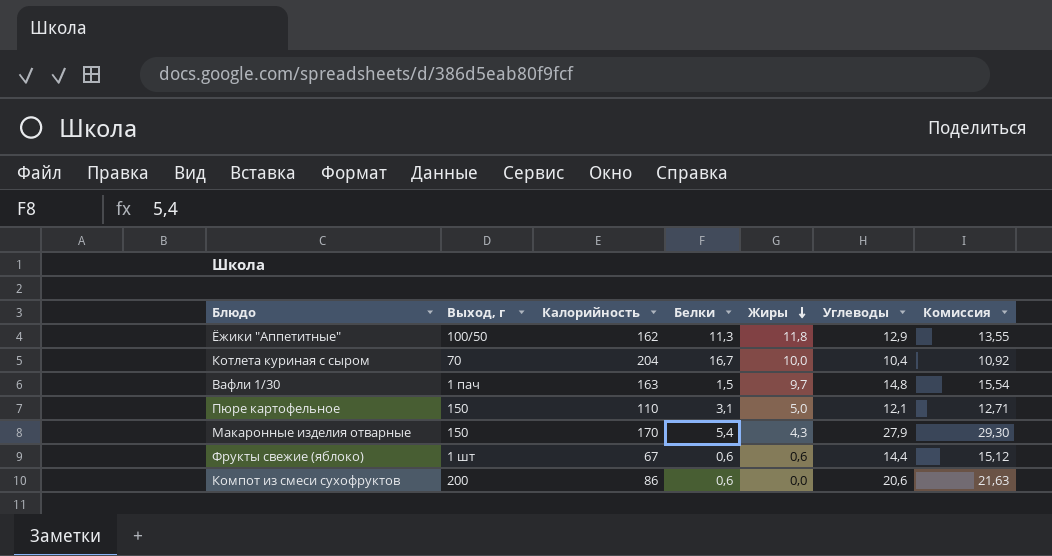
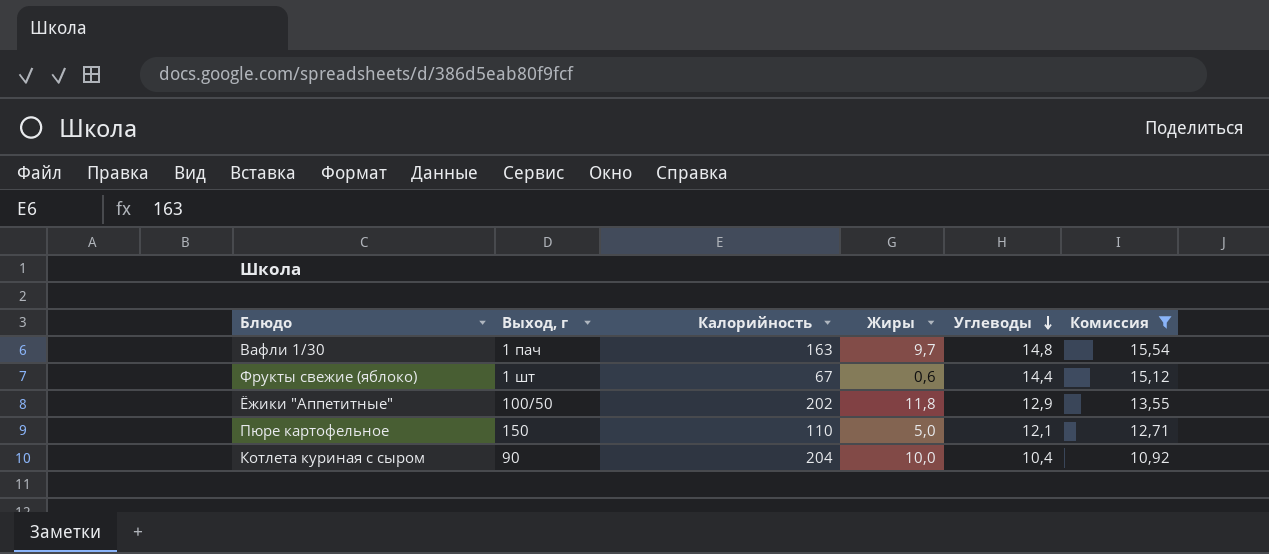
filter: none -> Комиссия <= 15,54
row order: Жиры descending -> Углеводы descending
column Белки | position: 4 -> none
Ёжики "Аппетитные" | Калорийность: 162 -> 202
Котлета куриная с сыром | Выход, г: 70 -> 90

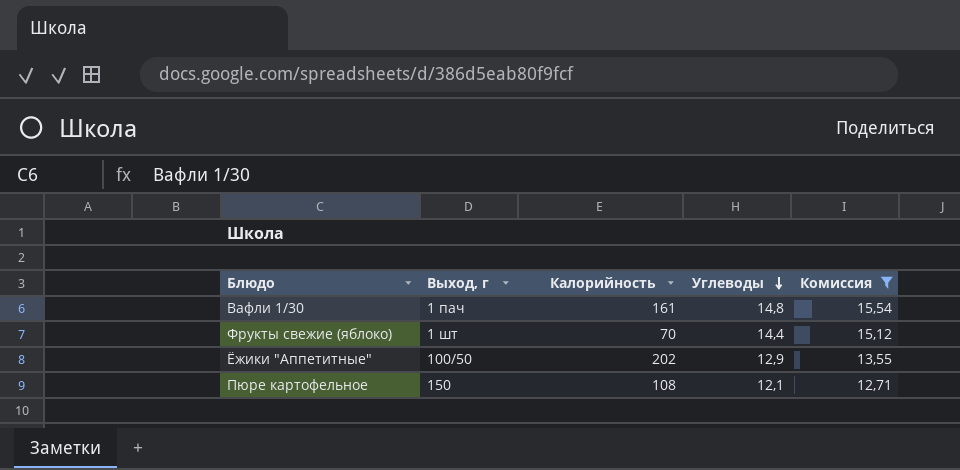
column Жиры | position: 4 -> none
row Котлета куриная с сыром: 90 | 204 | 10,0 | 10,4 | 10,92 -> none
Вафли 1/30 | Калорийность: 163 -> 161
Фрукты свежие (яблоко) | Калорийность: 67 -> 70
Пюре картофельное | Калорийность: 110 -> 108

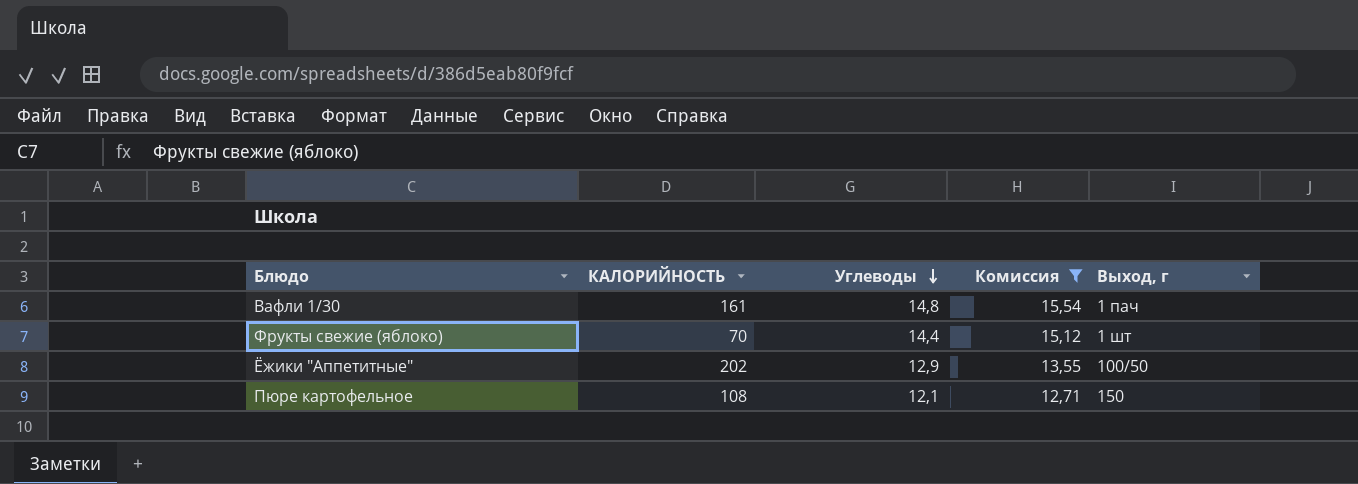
column name: Калорийность -> КАЛОРИЙНОСТЬ
column Выход, г | position: 2 -> 5

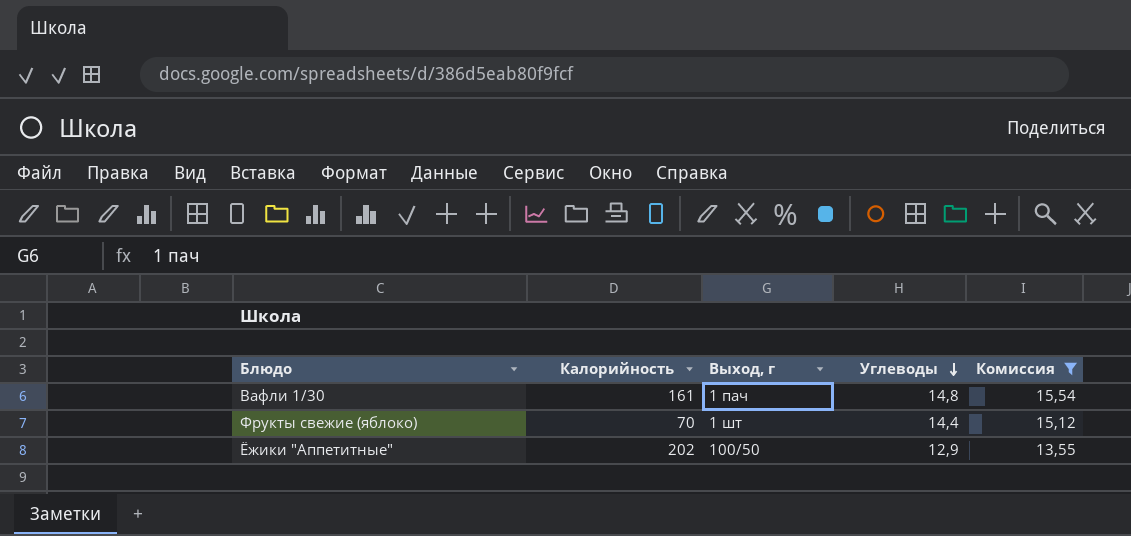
column name: КАЛОРИЙНОСТЬ -> Калорийность
column Выход, г | position: 5 -> 3
row Пюре картофельное: 108 | 12,1 | 12,71 | 150 -> none

